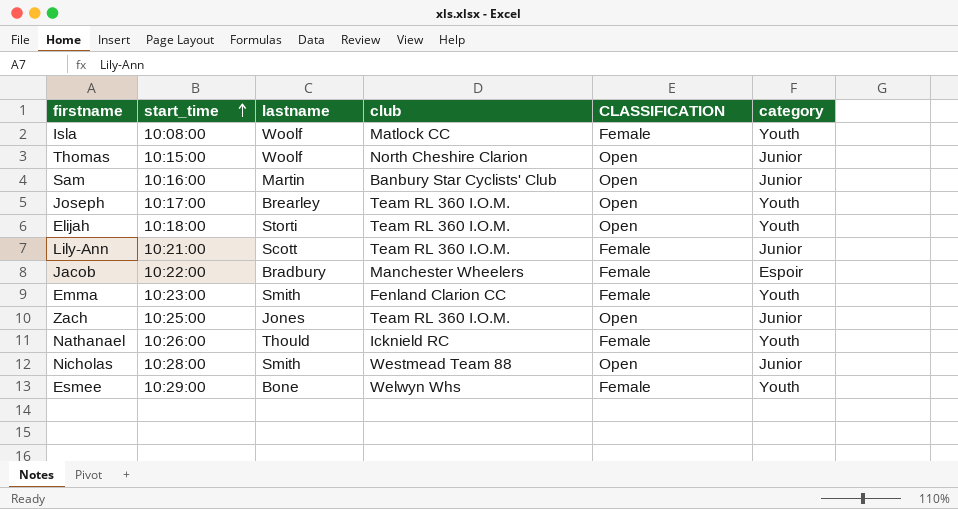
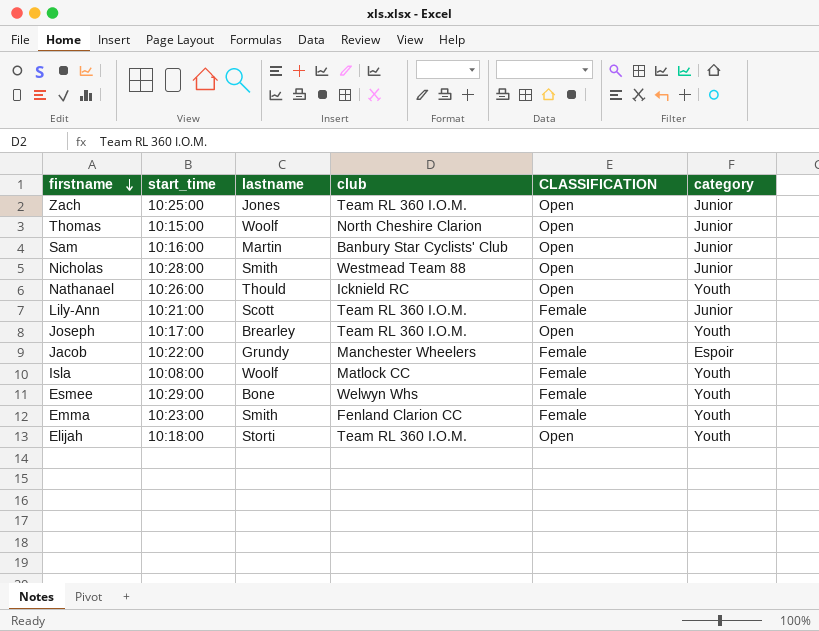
row order: start_time ascending -> firstname descending
Nathanael | CLASSIFICATION: Female -> Open
Jacob | lastname: Bradbury -> Grundy

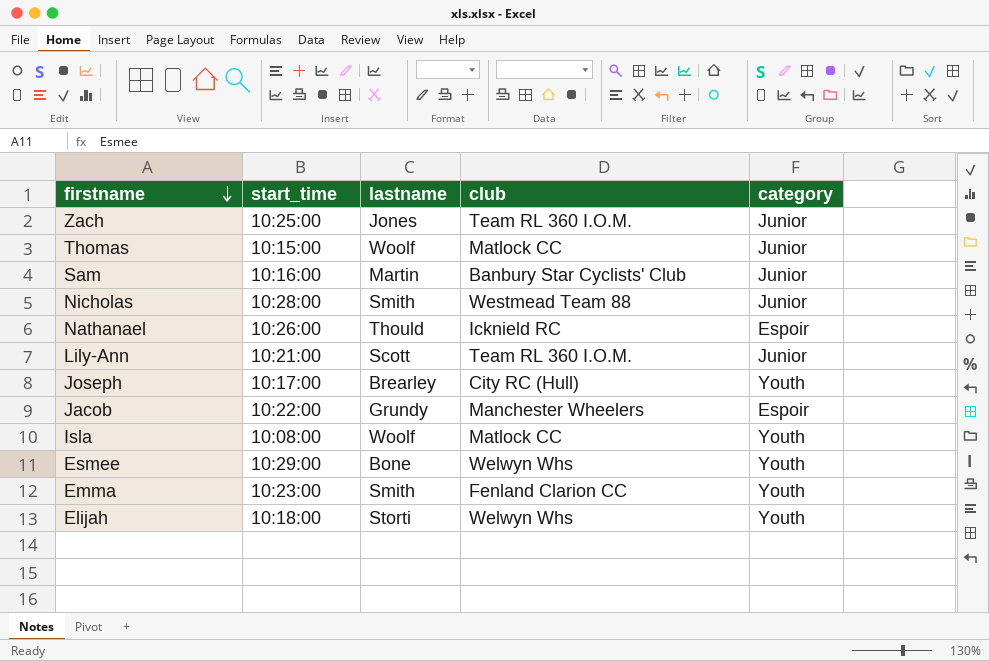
column CLASSIFICATION | position: 5 -> none
Thomas | club: North Cheshire Clarion -> Matlock CC
Nathanael | category: Youth -> Espoir
Joseph | club: Team RL 360 I.O.M. -> City RC (Hull)
Elijah | club: Team RL 360 I.O.M. -> Welwyn Whs

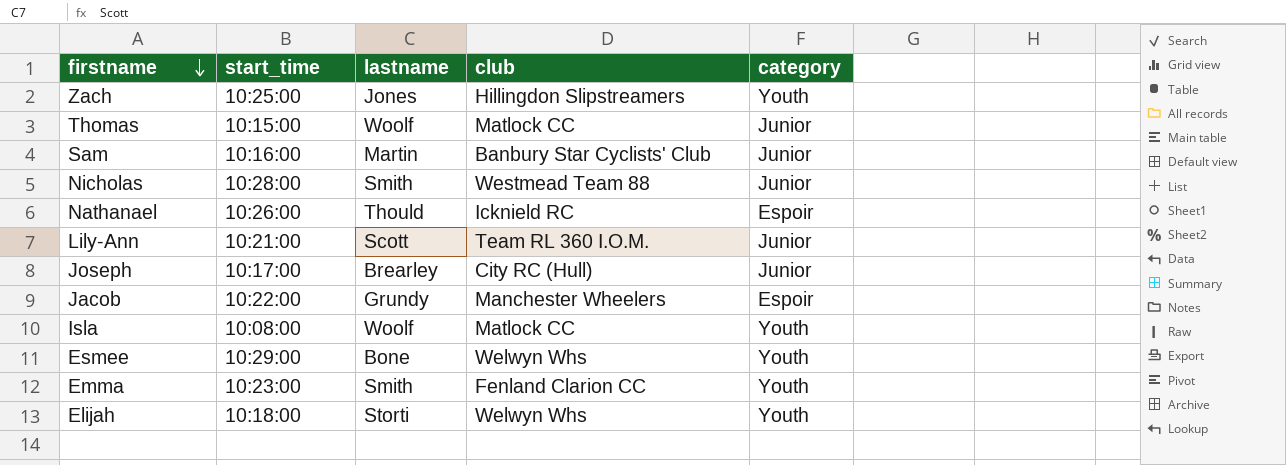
Zach | club: Team RL 360 I.O.M. -> Hillingdon Slipstreamers
Zach | category: Junior -> Youth
Joseph | category: Youth -> Junior

